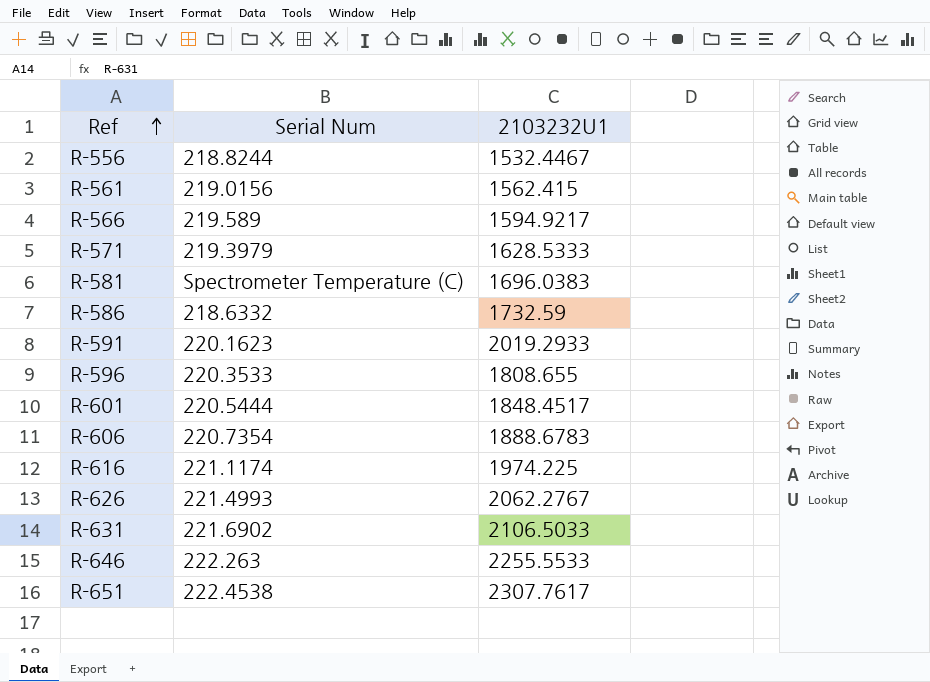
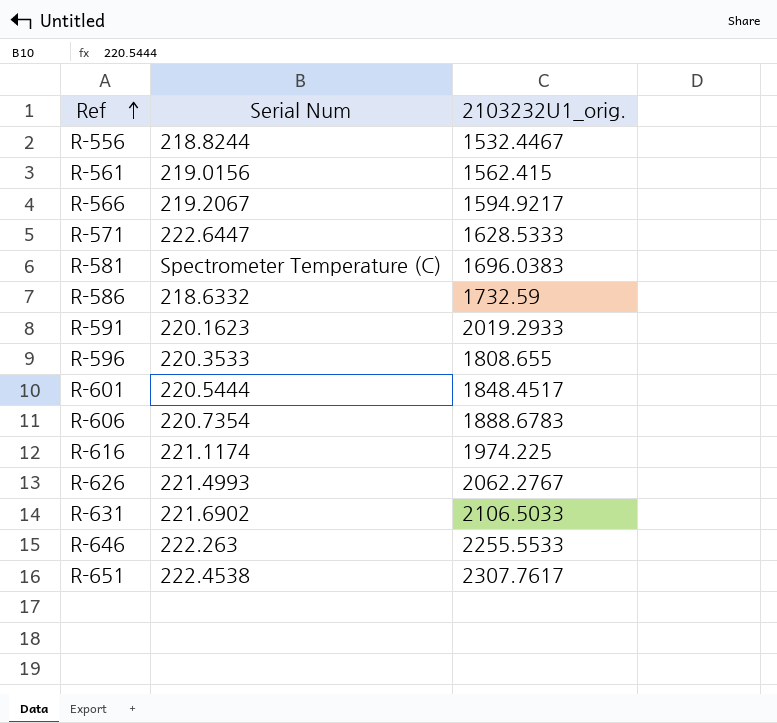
column name: 2103232U1 -> 2103232U1_orig.
R-566 | Serial Num: 219.589 -> 219.2067
R-571 | Serial Num: 219.3979 -> 222.6447

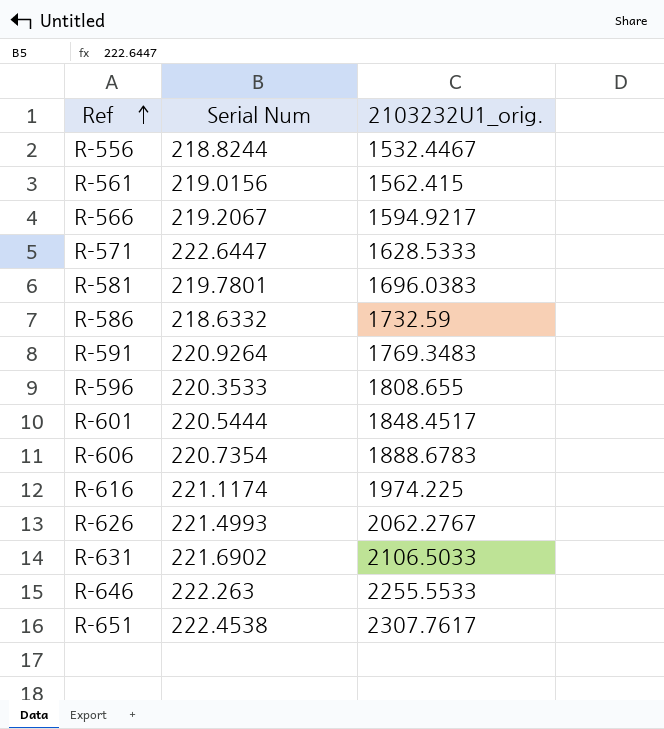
R-581 | Serial Num: Spectrometer Temperature (C) -> 219.7801
R-591 | Serial Num: 220.1623 -> 220.9264
R-591 | 2103232U1_orig.: 2019.2933 -> 1769.3483

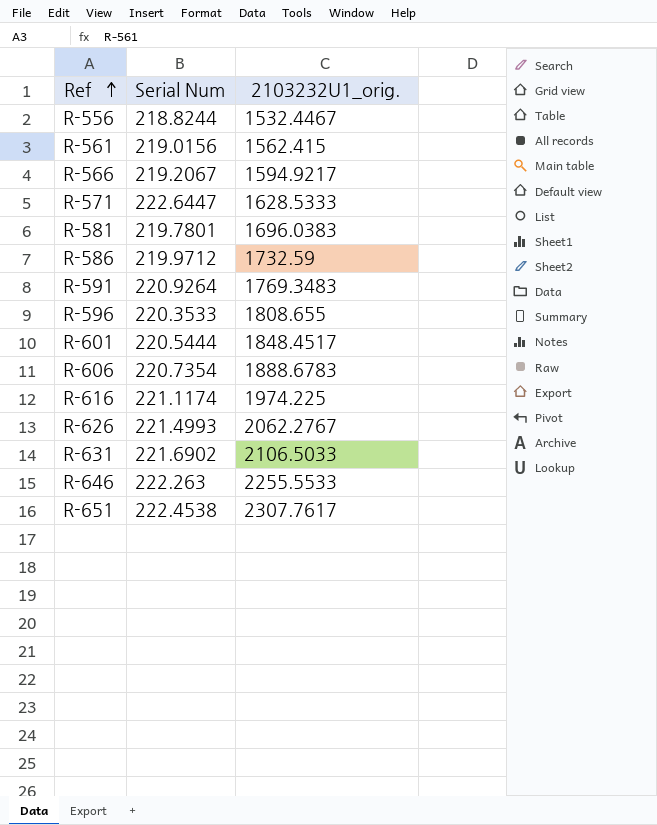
R-586 | Serial Num: 218.6332 -> 219.9712

